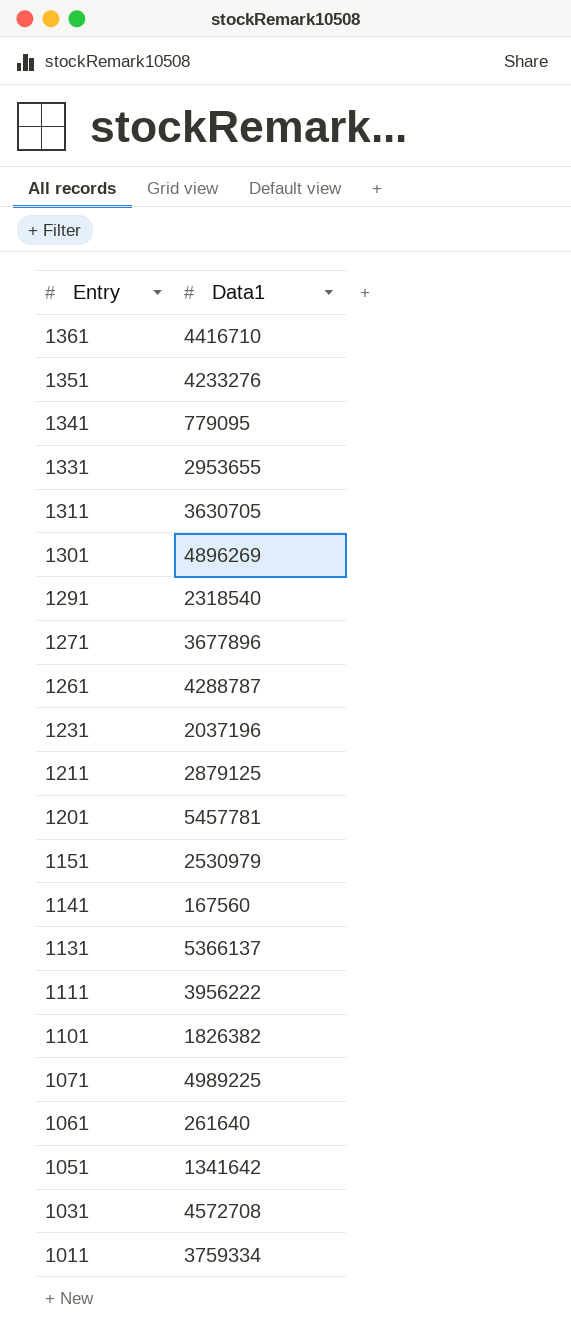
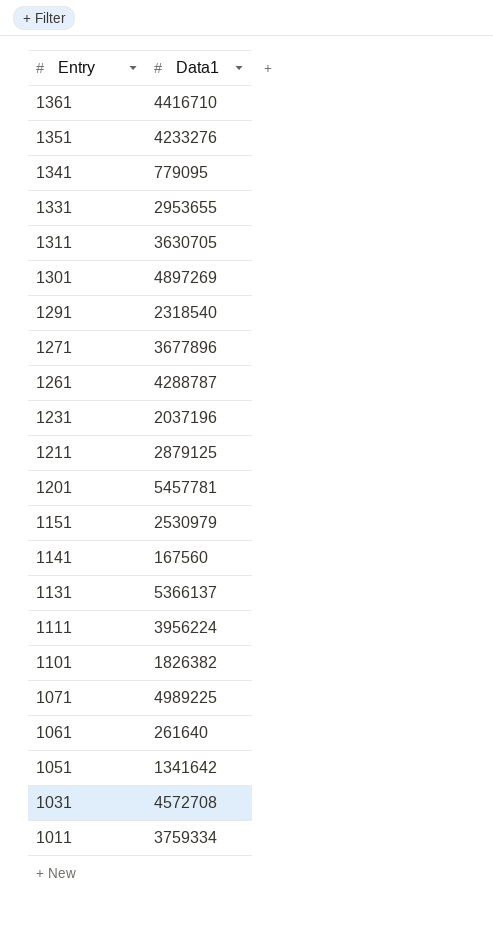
1301 | Data1: 4896269 -> 4897269
1111 | Data1: 3956222 -> 3956224

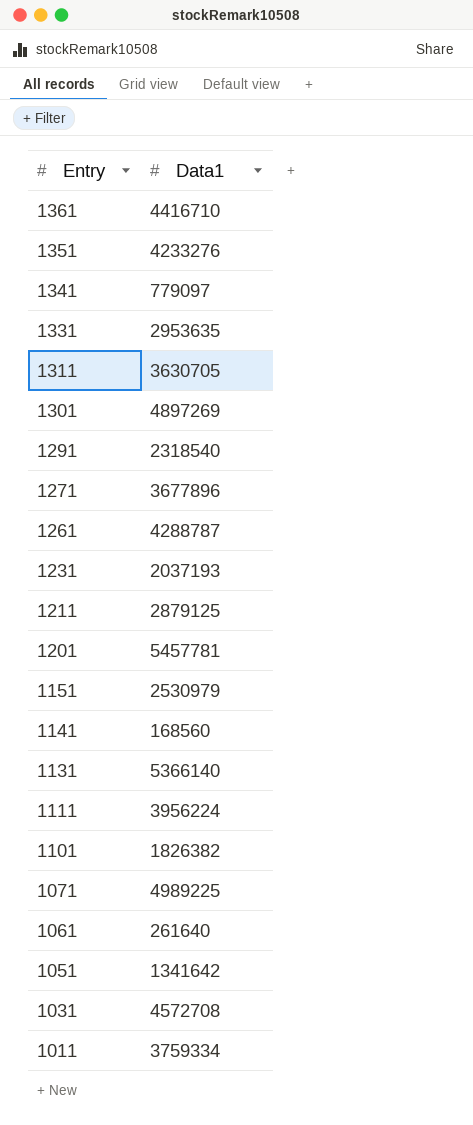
1341 | Data1: 779095 -> 779097
1331 | Data1: 2953655 -> 2953635
1231 | Data1: 2037196 -> 2037193
1141 | Data1: 167560 -> 168560
1131 | Data1: 5366137 -> 5366140

